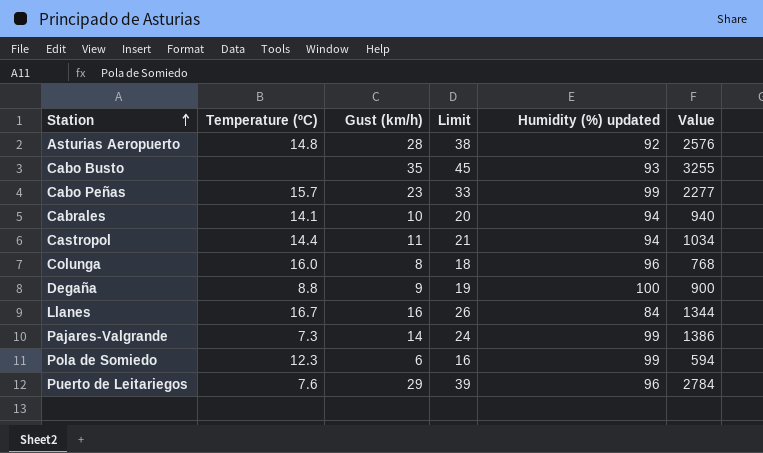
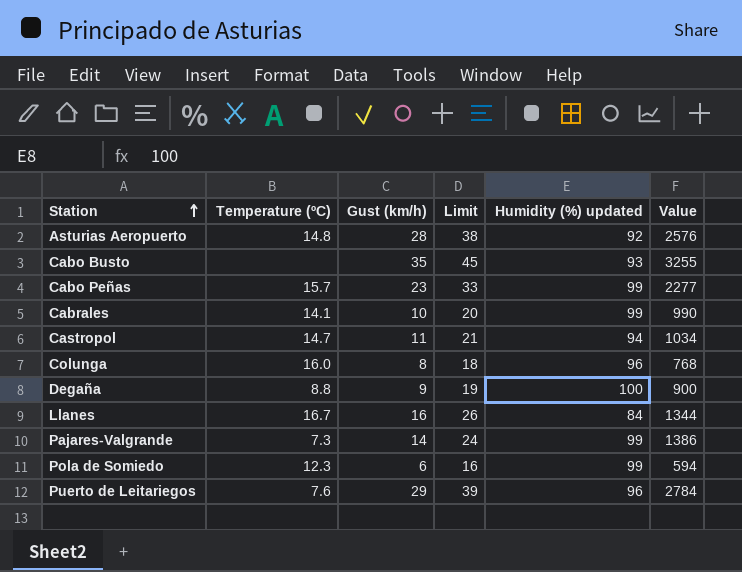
Cabrales | Humidity (%) updated: 94 -> 99
Cabrales | Value: 940 -> 990
Castropol | Temperature (ºC): 14.4 -> 14.7

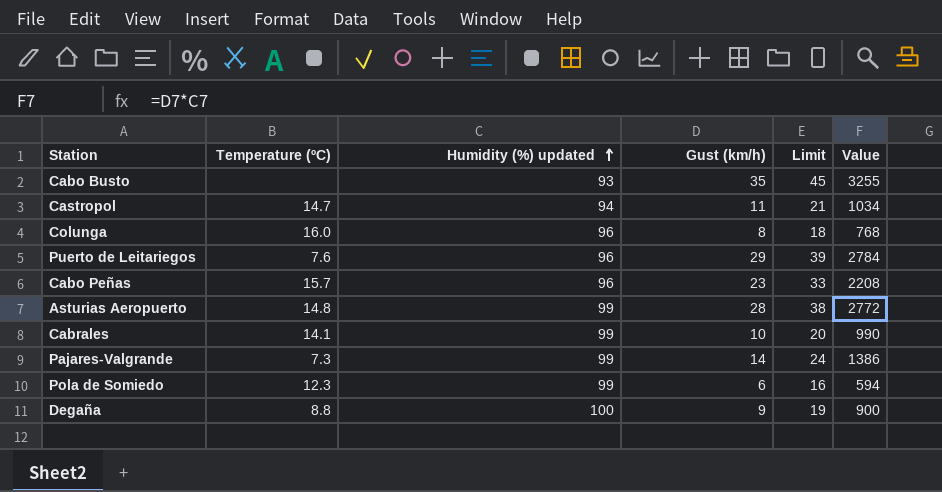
row order: Station ascending -> Humidity (%) updated ascending
column Humidity (%) updated | position: 5 -> 3
row Llanes: 16.7 | 16 | 26 | 84 | 1344 -> none
Cabo Peñas | Humidity (%) updated: 99 -> 96
Cabo Peñas | Value: 2277 -> 2208
Asturias Aeropuerto | Humidity (%) updated: 92 -> 99
Asturias Aeropuerto | Value: 2576 -> 2772

